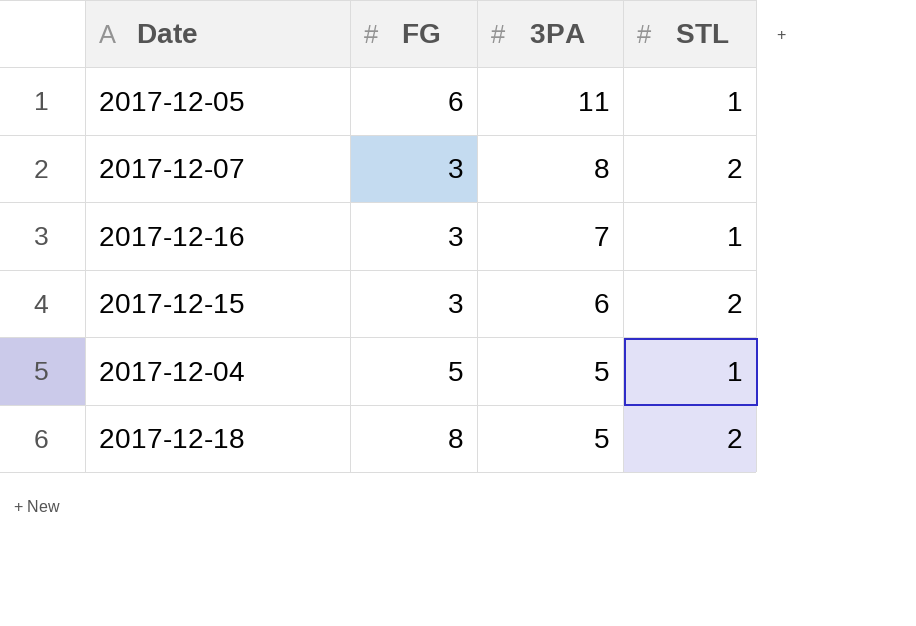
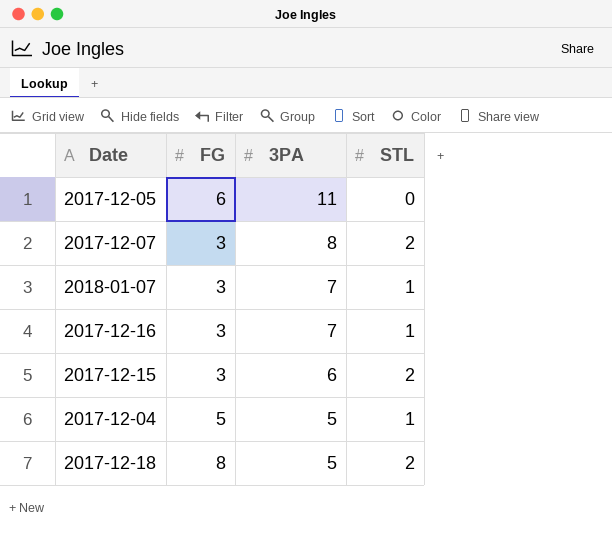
2017-12-05 | STL: 1 -> 0
row 2018-01-07: none -> 3 | 7 | 1

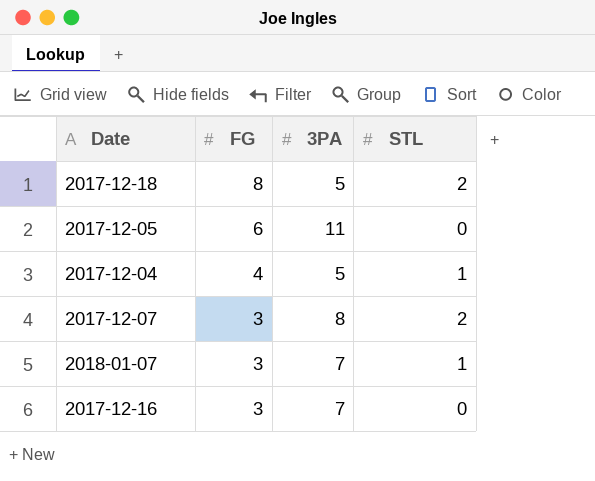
row order: 3PA descending -> FG descending
row 2017-12-15: 3 | 6 | 2 -> none
2017-12-04 | FG: 5 -> 4
2017-12-16 | STL: 1 -> 0

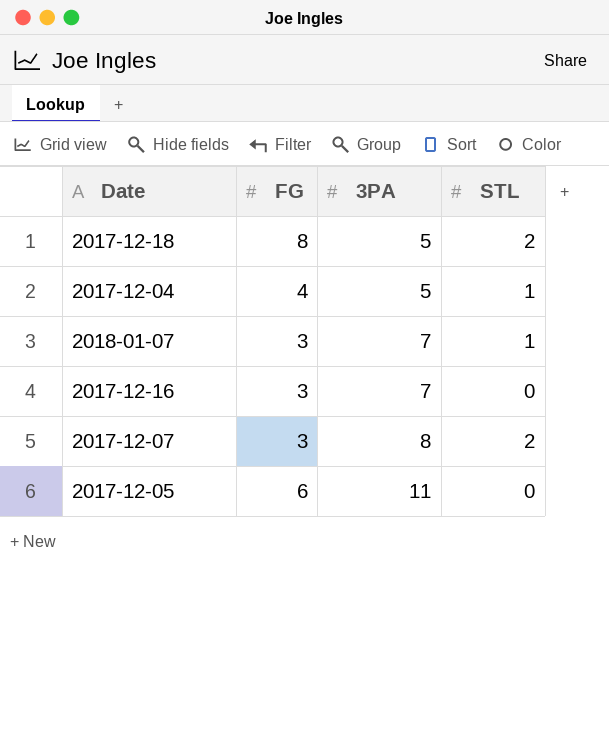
row order: FG descending -> 3PA ascending

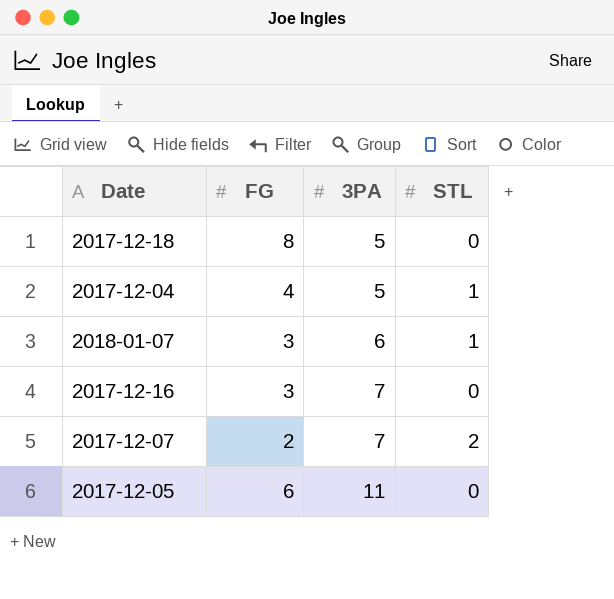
2017-12-18 | STL: 2 -> 0
2018-01-07 | 3PA: 7 -> 6
2017-12-07 | FG: 3 -> 2
2017-12-07 | 3PA: 8 -> 7

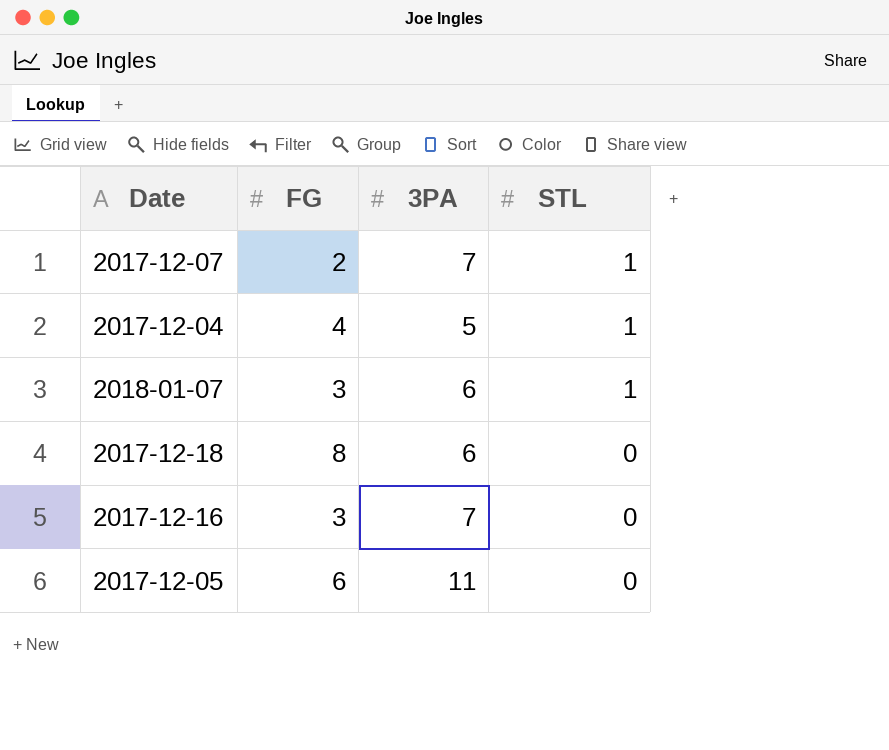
row order: 3PA ascending -> STL descending
2017-12-07 | STL: 2 -> 1
2017-12-18 | 3PA: 5 -> 6

